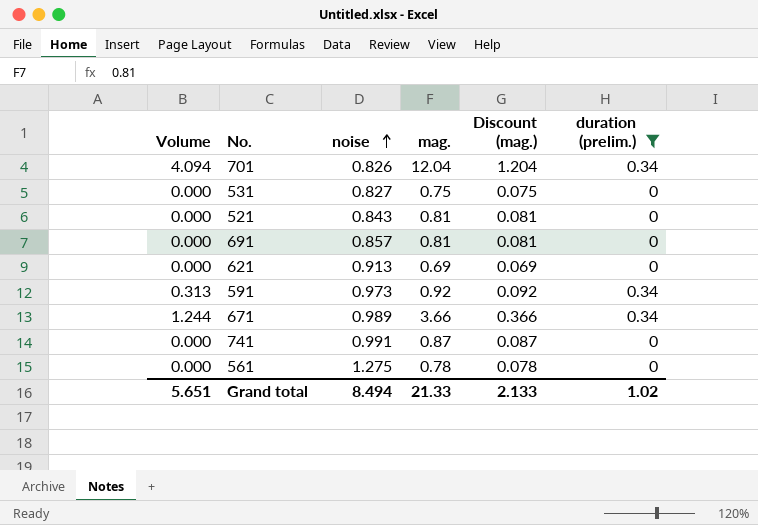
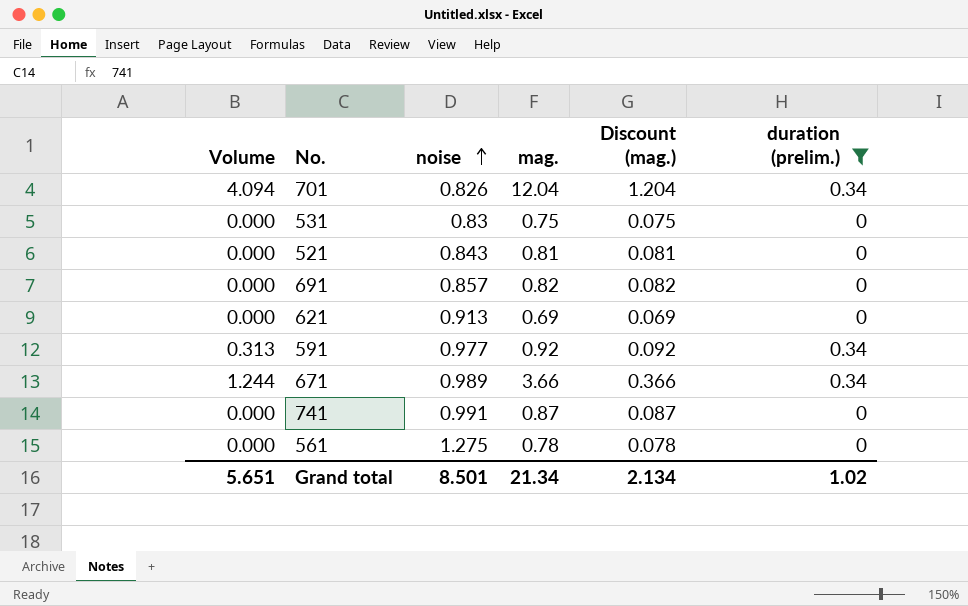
531 | noise: 0.827 -> 0.83
691 | mag.: 0.81 -> 0.82
691 | Discount (mag.): 0.081 -> 0.082
591 | noise: 0.973 -> 0.977
Grand total | noise: 8.494 -> 8.501
Grand total | mag.: 21.33 -> 21.34
Grand total | Discount (mag.): 2.133 -> 2.134

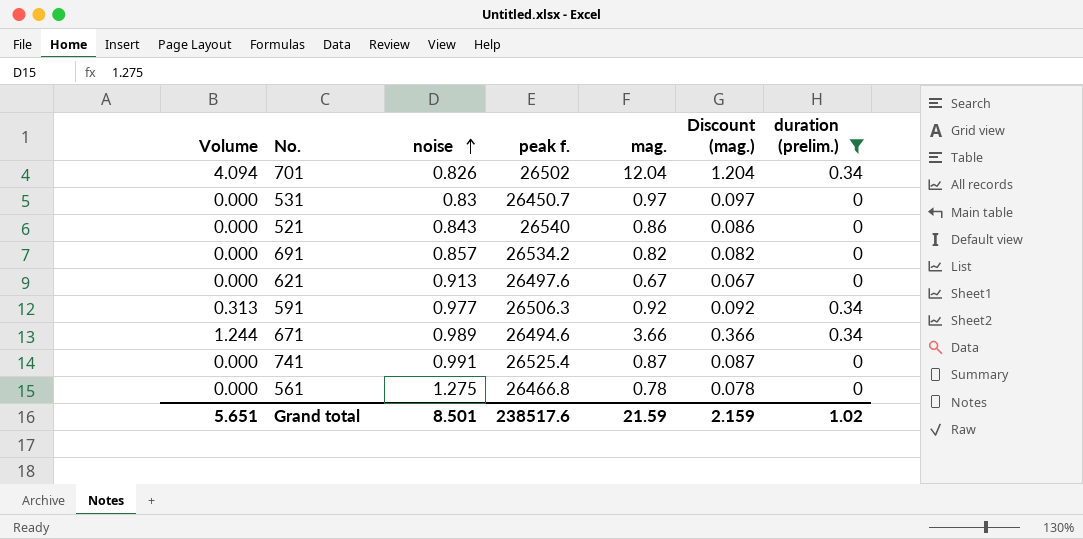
column peak f. | position: none -> 4
531 | mag.: 0.75 -> 0.97
531 | Discount (mag.): 0.075 -> 0.097
521 | mag.: 0.81 -> 0.86
521 | Discount (mag.): 0.081 -> 0.086
621 | mag.: 0.69 -> 0.67
621 | Discount (mag.): 0.069 -> 0.067
Grand total | mag.: 21.34 -> 21.59
Grand total | Discount (mag.): 2.134 -> 2.159

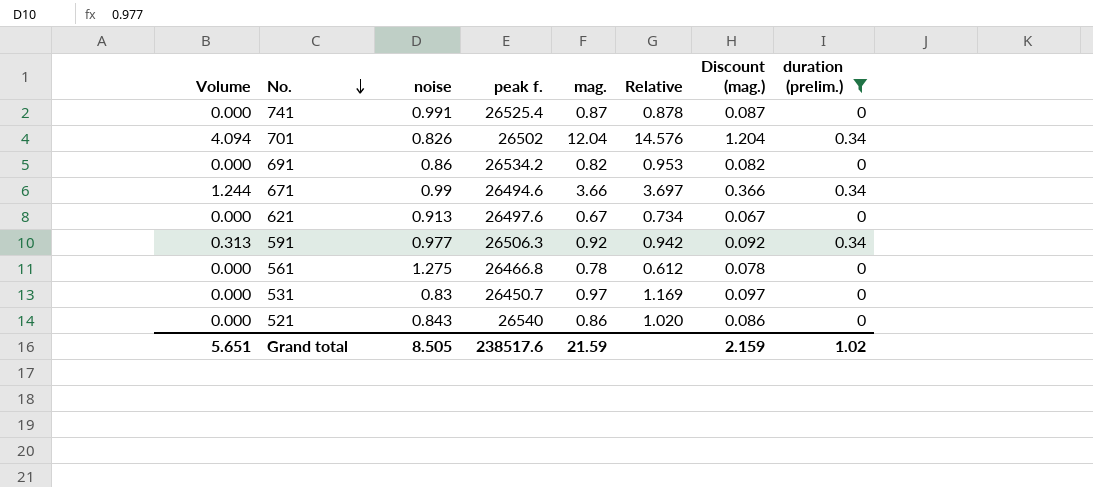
row order: noise ascending -> No. descending
column Relative | formula: none -> [mag.] / [noise]
691 | noise: 0.857 -> 0.86
671 | noise: 0.989 -> 0.99
Grand total | noise: 8.501 -> 8.505

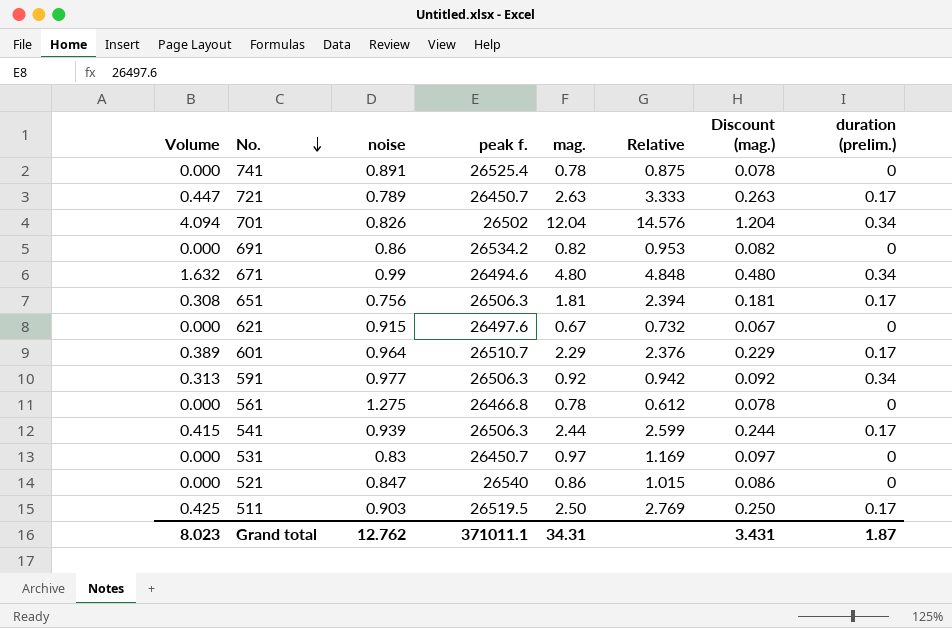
filter: duration (prelim.) != 0.17 -> none
741 | noise: 0.991 -> 0.891
741 | mag.: 0.87 -> 0.78
741 | Relative: 0.878 -> 0.875
741 | Discount (mag.): 0.087 -> 0.078
671 | Volume: 1.244 -> 1.632
671 | mag.: 3.66 -> 4.80
671 | Relative: 3.697 -> 4.848
671 | Discount (mag.): 0.366 -> 0.480
621 | noise: 0.913 -> 0.915
621 | Relative: 0.734 -> 0.732
521 | noise: 0.843 -> 0.847
521 | Relative: 1.020 -> 1.015
Grand total | Volume: 5.651 -> 8.023
Grand total | noise: 8.505 -> 12.762
Grand total | peak f.: 238517.6 -> 371011.1
Grand total | mag.: 21.59 -> 34.31
Grand total | Discount (mag.): 2.159 -> 3.431
Grand total | duration (prelim.): 1.02 -> 1.87

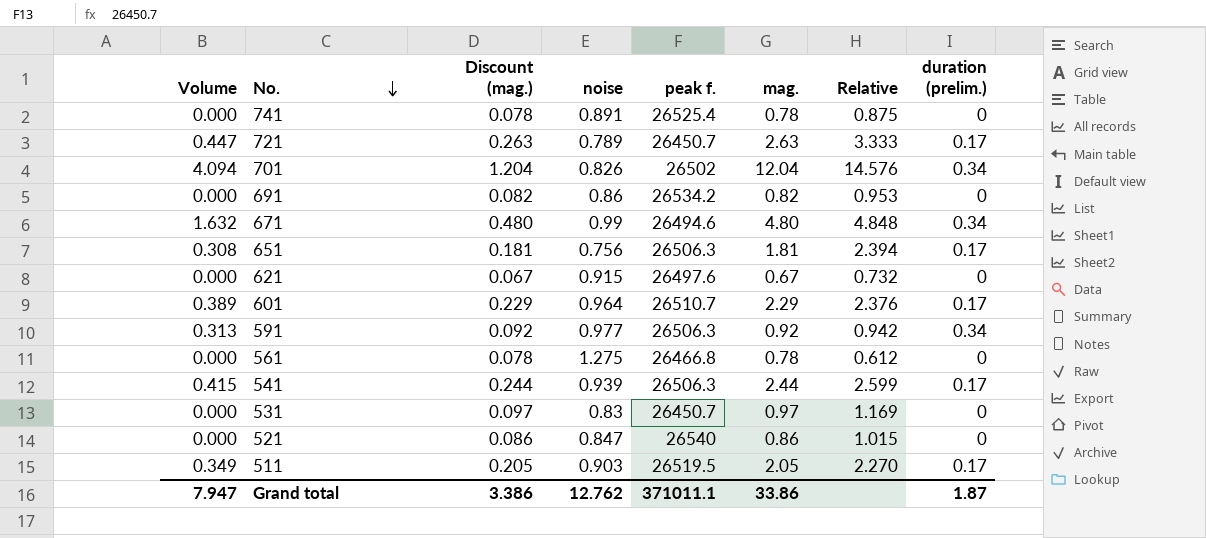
column Discount (mag.) | position: 7 -> 3
511 | Volume: 0.425 -> 0.349
511 | Discount (mag.): 0.250 -> 0.205
511 | mag.: 2.50 -> 2.05
511 | Relative: 2.769 -> 2.270
Grand total | Volume: 8.023 -> 7.947
Grand total | Discount (mag.): 3.431 -> 3.386
Grand total | mag.: 34.31 -> 33.86

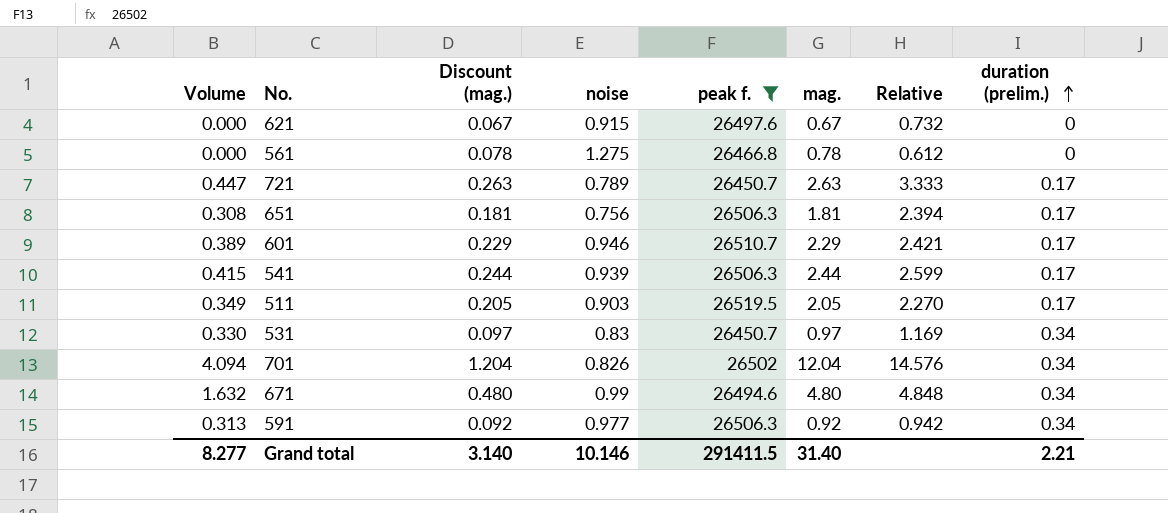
filter: none -> peak f. <= 26519.5
row order: No. descending -> duration (prelim.) ascending
601 | noise: 0.964 -> 0.946
601 | Relative: 2.376 -> 2.421
531 | Volume: 0.000 -> 0.330
531 | duration (prelim.): 0 -> 0.34
Grand total | Volume: 7.947 -> 8.277
Grand total | Discount (mag.): 3.386 -> 3.140
Grand total | noise: 12.762 -> 10.146
Grand total | peak f.: 371011.1 -> 291411.5
Grand total | mag.: 33.86 -> 31.40
Grand total | duration (prelim.): 1.87 -> 2.21

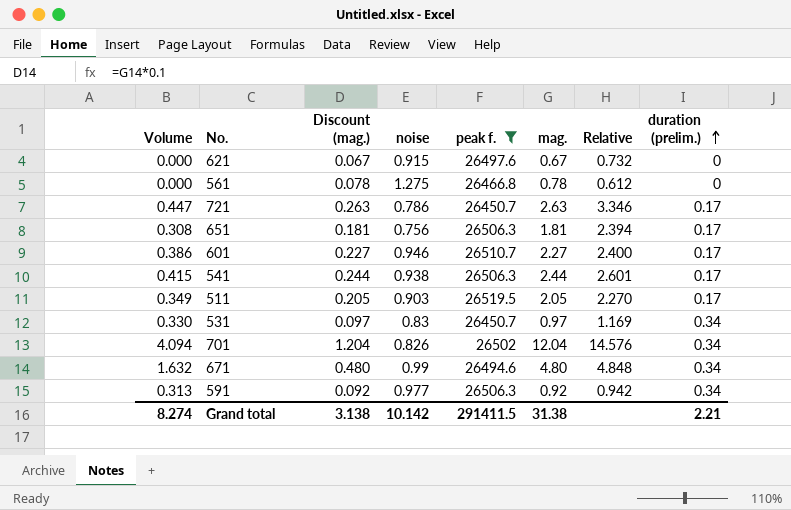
721 | noise: 0.789 -> 0.786
721 | Relative: 3.333 -> 3.346
601 | Volume: 0.389 -> 0.386
601 | Discount (mag.): 0.229 -> 0.227
601 | mag.: 2.29 -> 2.27
601 | Relative: 2.421 -> 2.400
541 | noise: 0.939 -> 0.938
541 | Relative: 2.599 -> 2.601
Grand total | Volume: 8.277 -> 8.274
Grand total | Discount (mag.): 3.140 -> 3.138
Grand total | noise: 10.146 -> 10.142
Grand total | mag.: 31.40 -> 31.38

